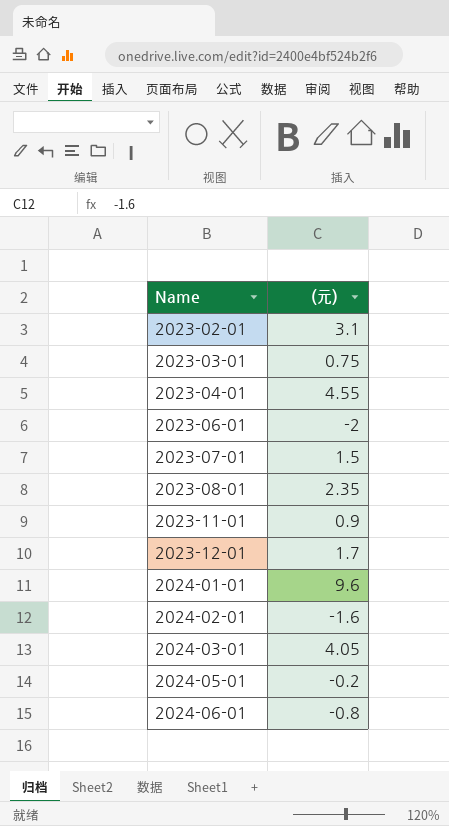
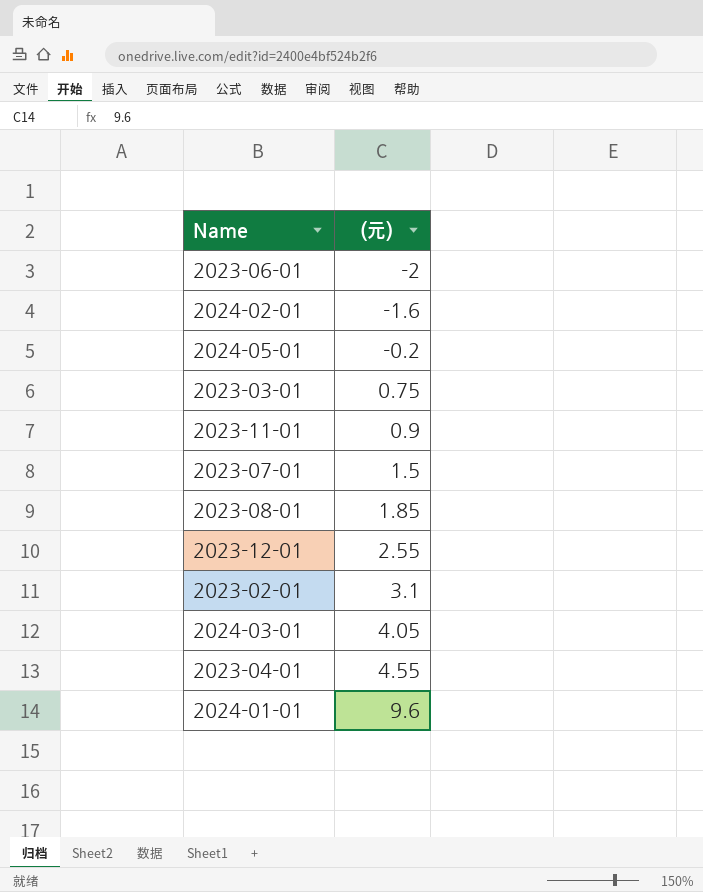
row order: Name ascending -> (元) ascending
row 2024-06-01: -0.8 -> none
2023-08-01 | (元): 2.35 -> 1.85
2023-12-01 | (元): 1.7 -> 2.55

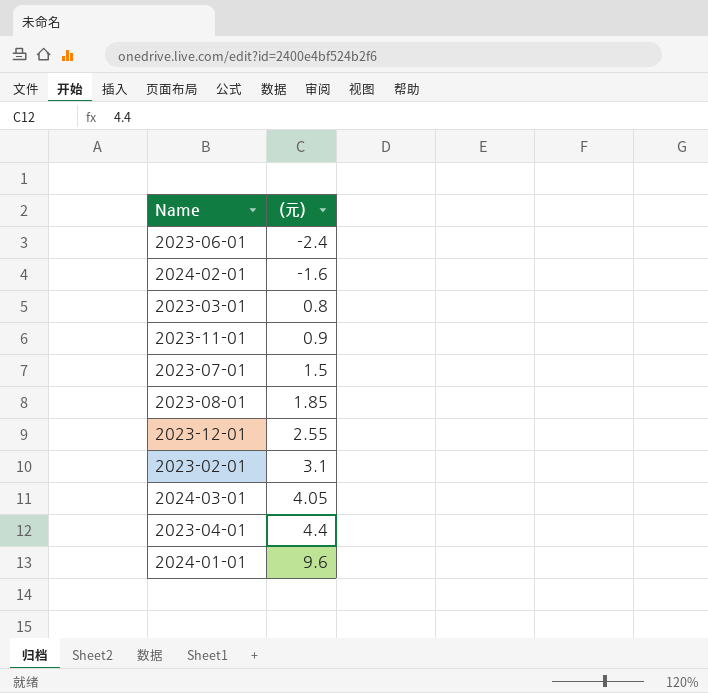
row 2024-05-01: -0.2 -> none
2023-06-01 | (元): -2 -> -2.4
2023-03-01 | (元): 0.75 -> 0.8
2023-04-01 | (元): 4.55 -> 4.4

